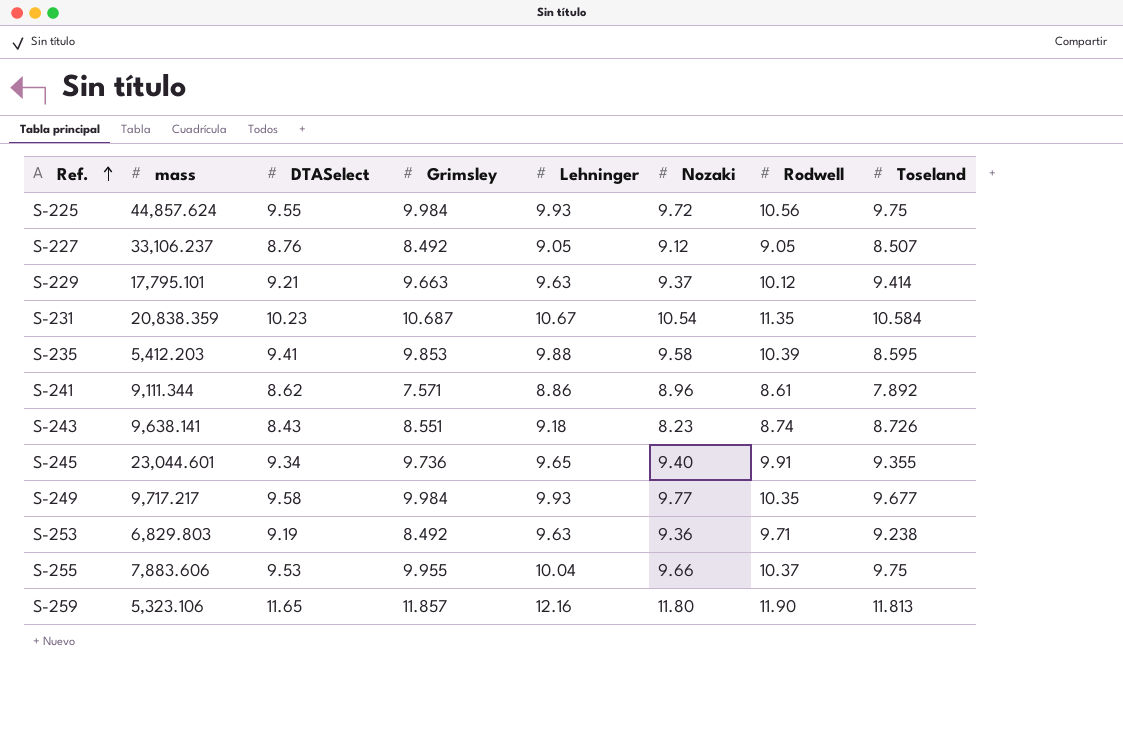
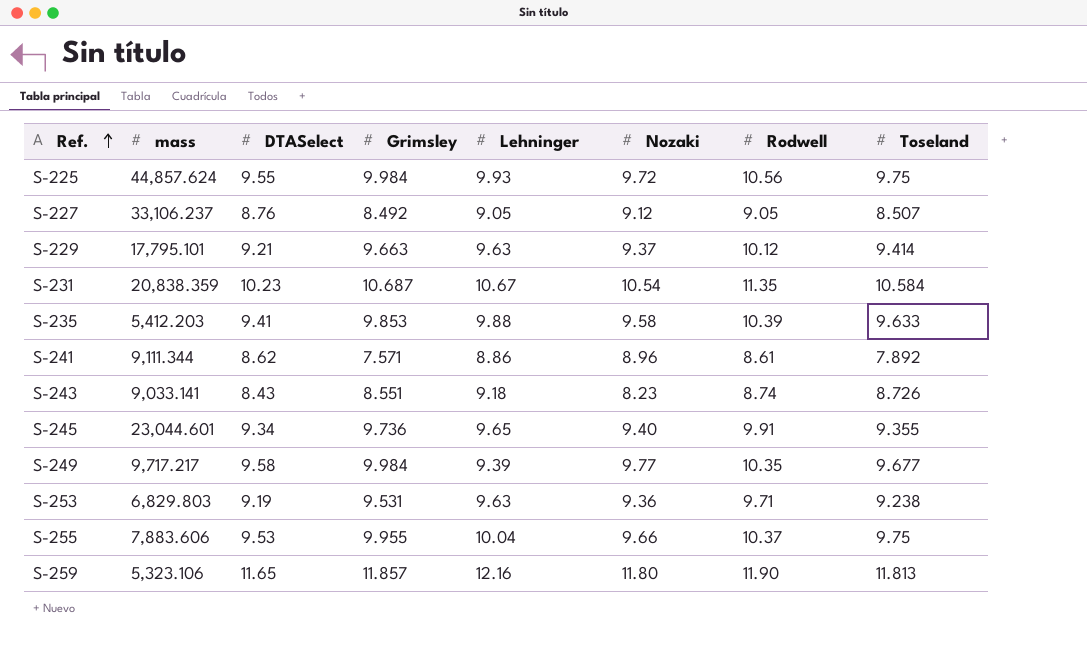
S-235 | Toseland: 8.595 -> 9.633
S-243 | mass: 9,638.141 -> 9,033.141
S-249 | Lehninger: 9.93 -> 9.39
S-253 | Grimsley: 8.492 -> 9.531

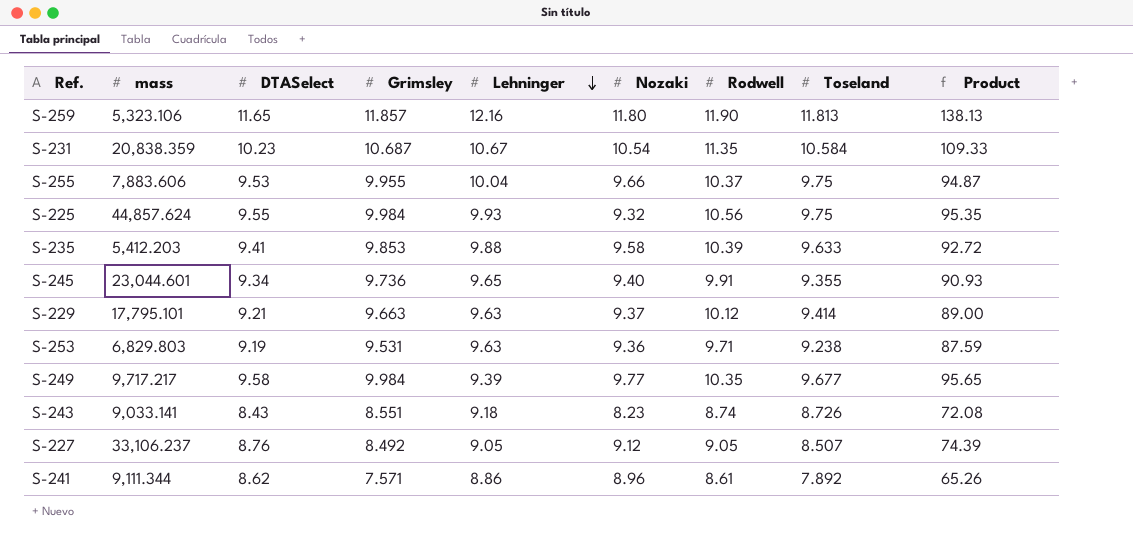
row order: Ref. ascending -> Lehninger descending
column Product | formula: none -> [DTASelect] * [Grimsley]
S-225 | Nozaki: 9.72 -> 9.32

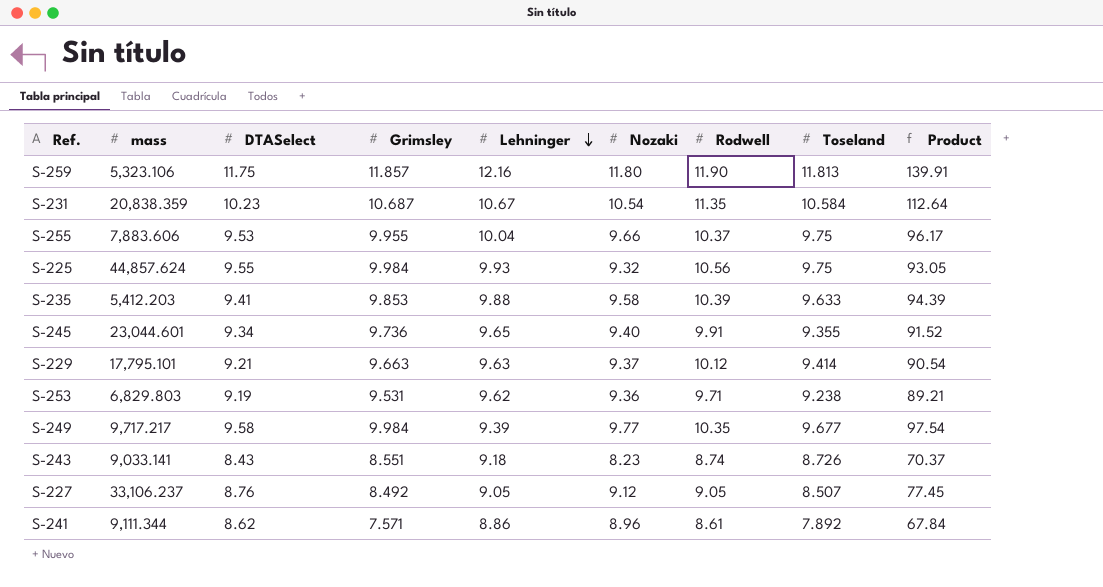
column Product | formula: [DTASelect] * [Grimsley] -> [Grimsley] * [Nozaki]
S-259 | DTASelect: 11.65 -> 11.75
S-253 | Lehninger: 9.63 -> 9.62

